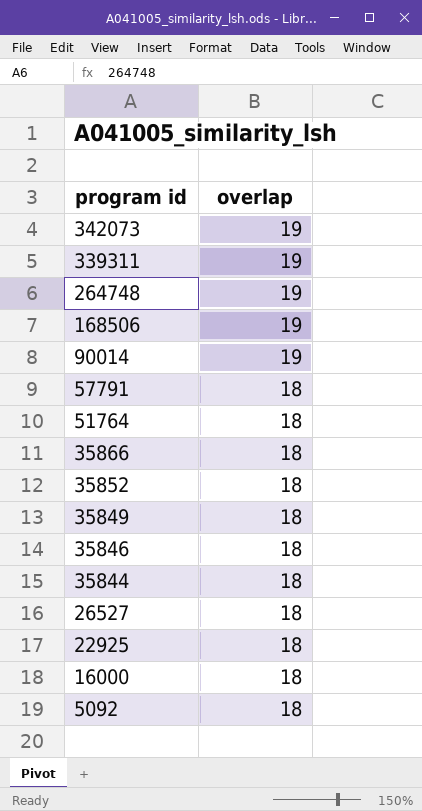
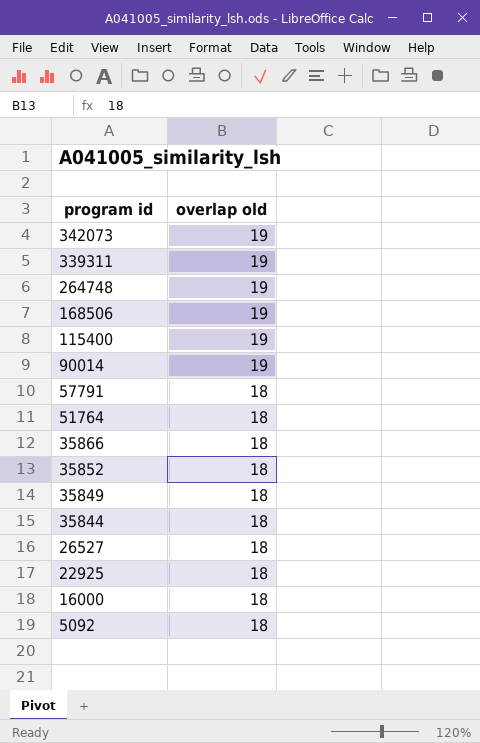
column name: overlap -> overlap old
row 35846: 18 -> none
row 115400: none -> 19

